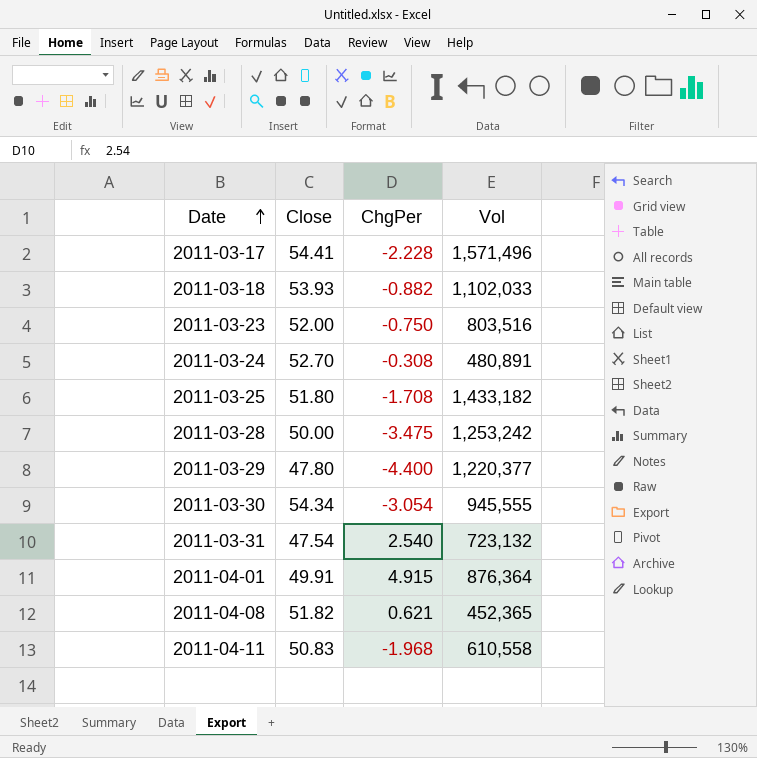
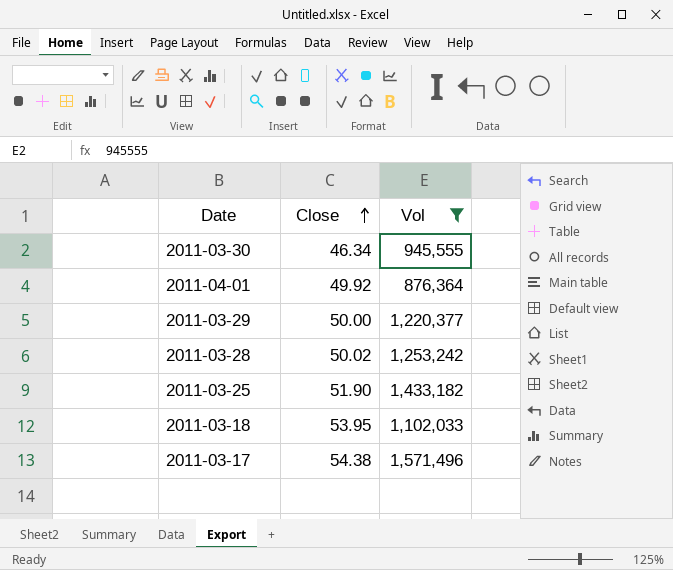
filter: none -> Vol >= 876,364
row order: Date ascending -> Close ascending
column ChgPer | position: 3 -> none
2011-03-30 | Close: 54.34 -> 46.34
2011-04-01 | Close: 49.91 -> 49.92
2011-03-29 | Close: 47.80 -> 50.00
2011-03-28 | Close: 50.00 -> 50.02
2011-03-25 | Close: 51.80 -> 51.90
2011-03-18 | Close: 53.93 -> 53.95
2011-03-17 | Close: 54.41 -> 54.38

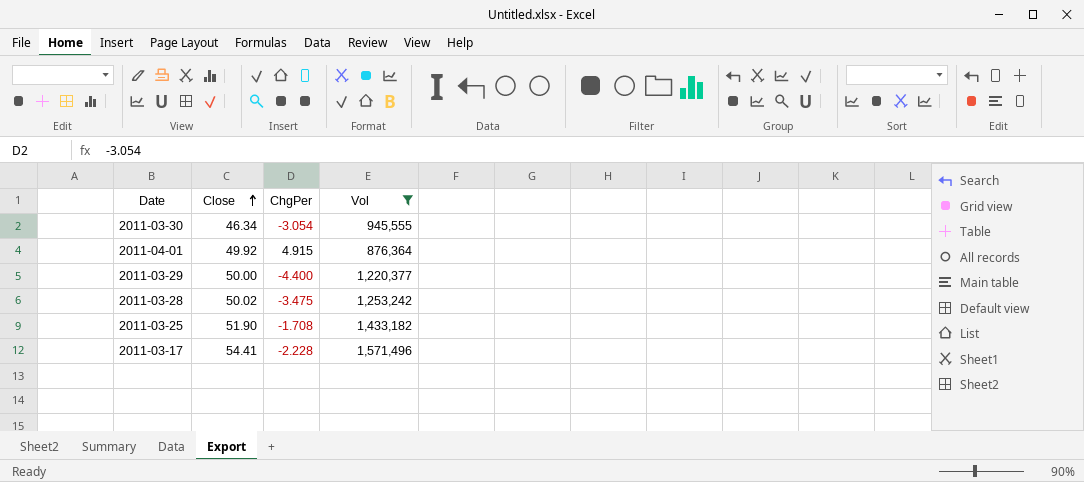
column ChgPer | position: none -> 3
row 2011-03-18: 53.95 | 1,102,033 -> none
2011-03-17 | Close: 54.38 -> 54.41

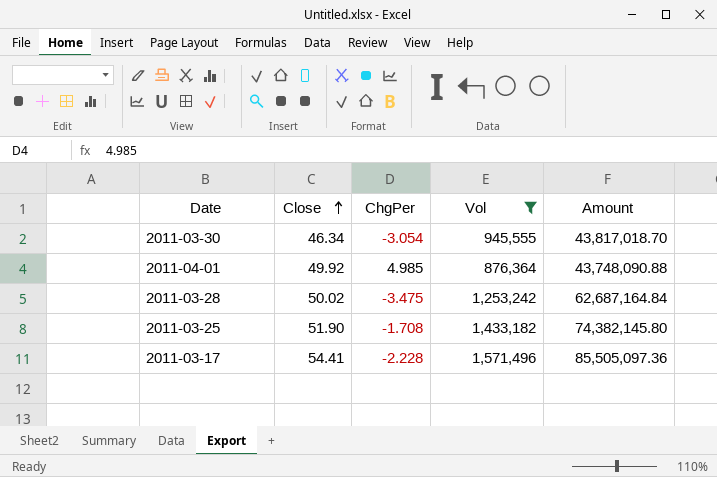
column Amount | formula: none -> [Close] * [Vol]
row 2011-03-29: 50.00 | -4.400 | 1,220,377 -> none
2011-04-01 | ChgPer: 4.915 -> 4.985

